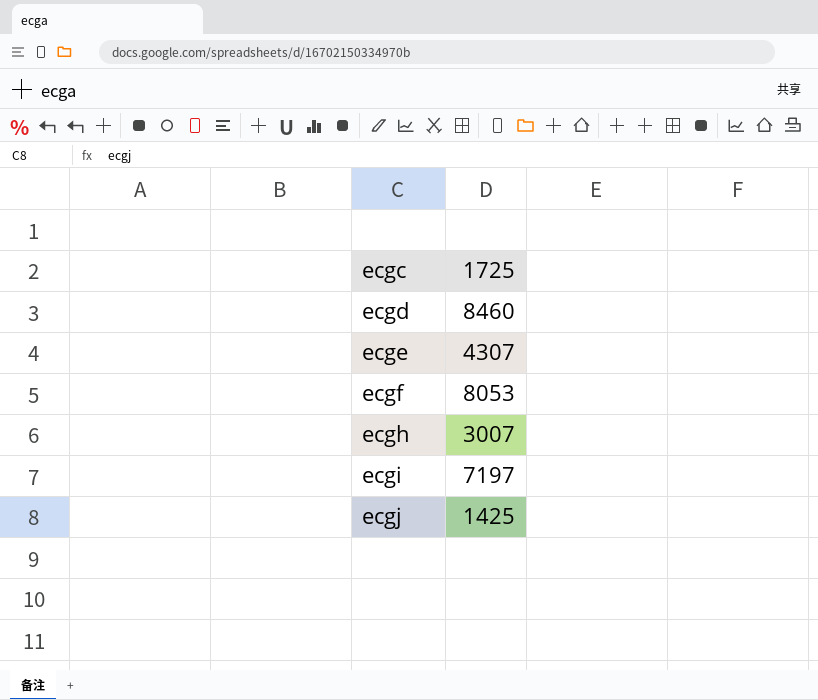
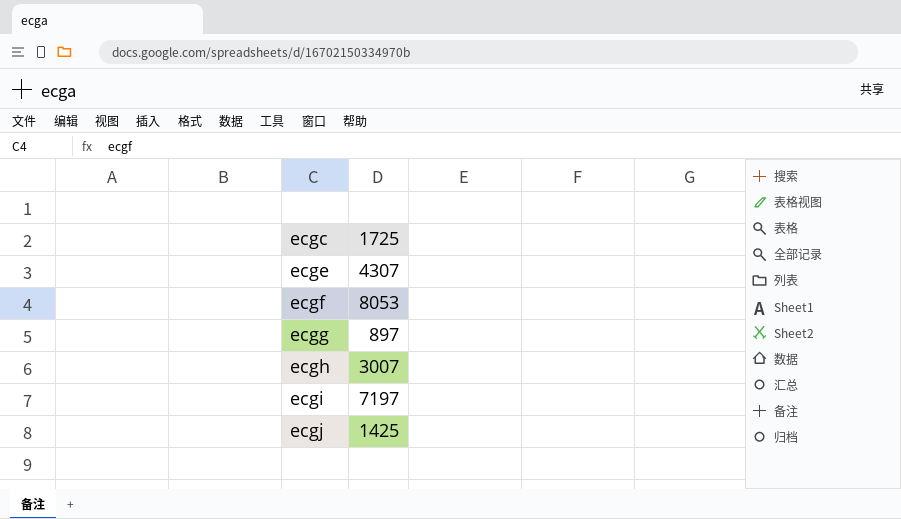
row ecgd: 8460 -> none
row ecgg: none -> 897

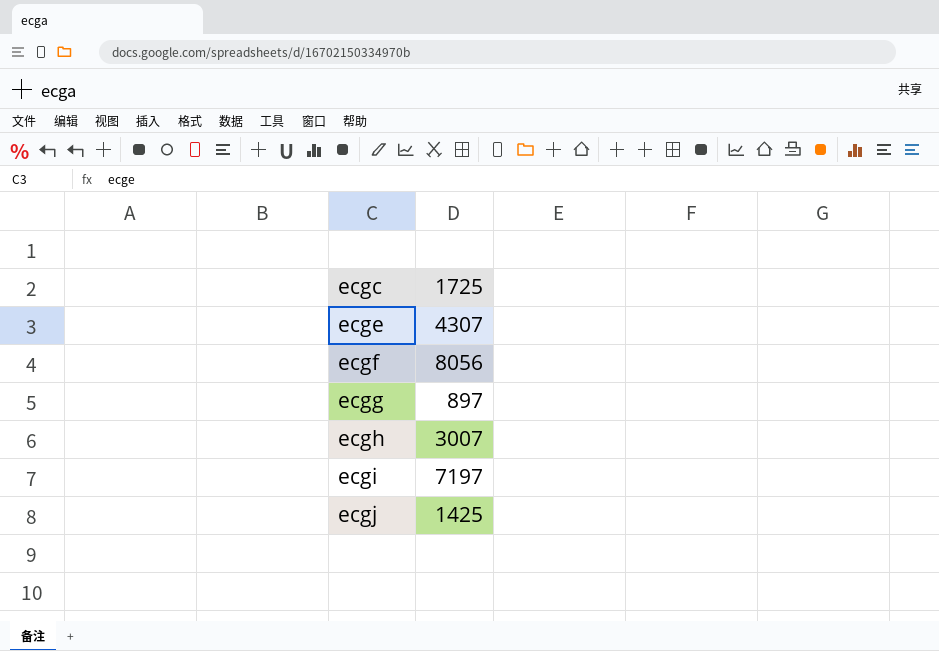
ecgf | 1725: 8053 -> 8056

